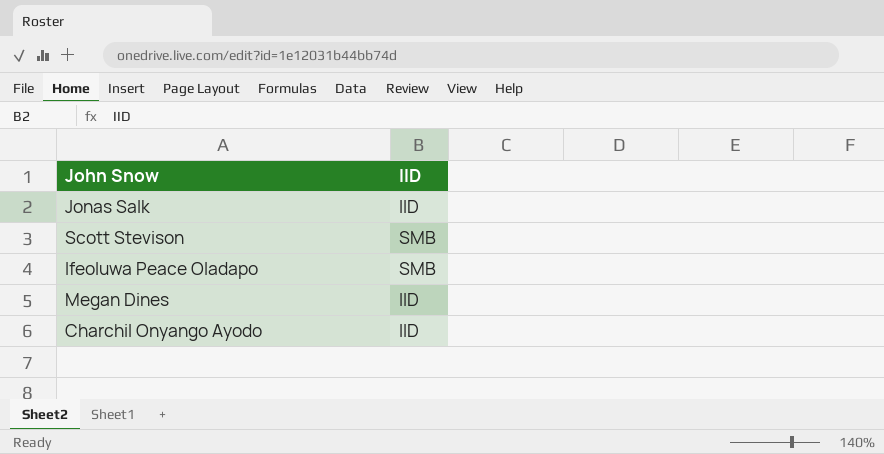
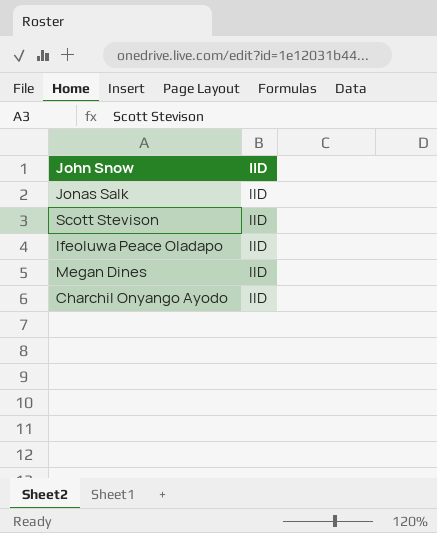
Scott Stevison | IID: SMB -> IID
Ifeoluwa Peace Oladapo | IID: SMB -> IID

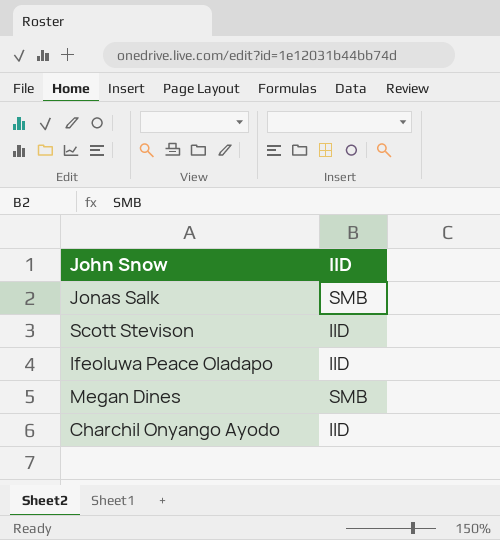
Jonas Salk | IID: IID -> SMB
Megan Dines | IID: IID -> SMB

